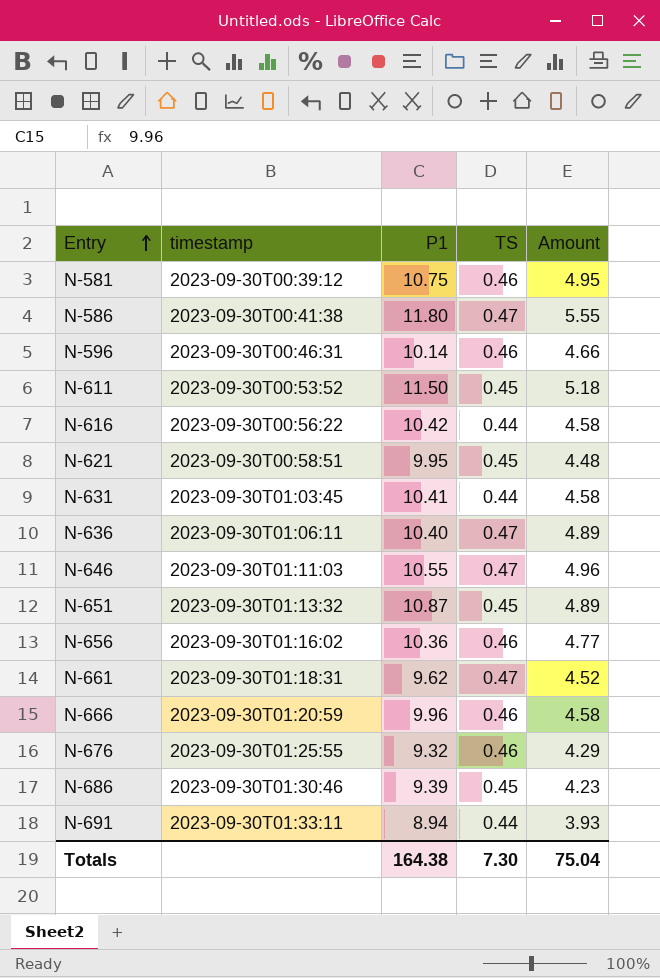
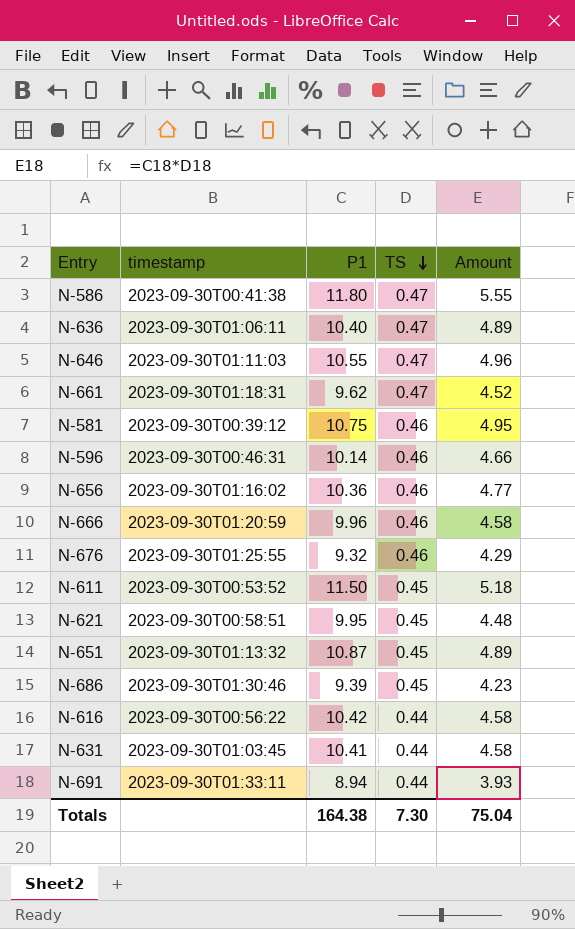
row order: Entry ascending -> TS descending

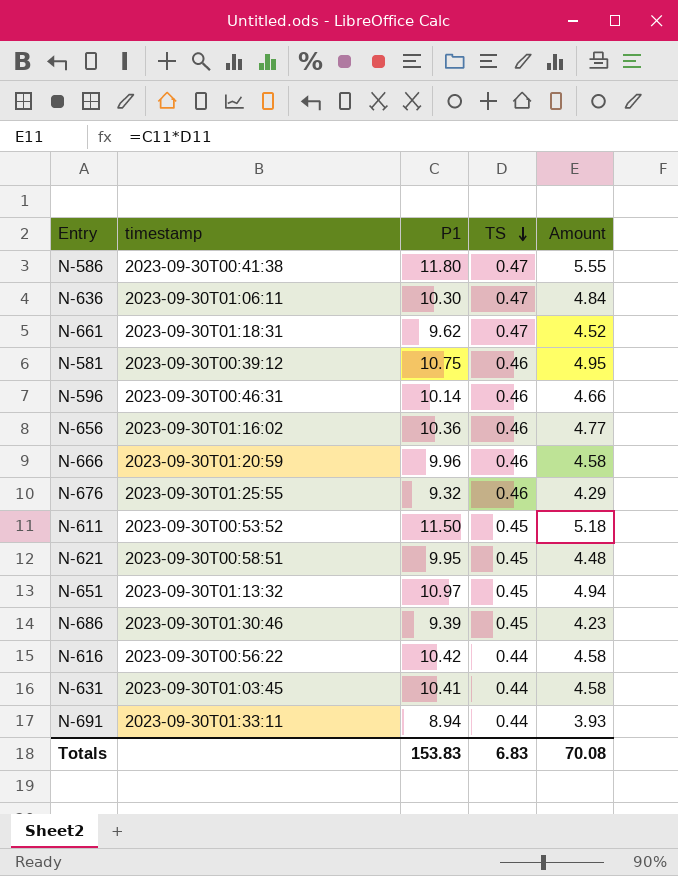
row N-646: 2023-09-30T01:11:03 | 10.55 | 0.47 | 4.96 -> none
N-636 | P1: 10.40 -> 10.30
N-636 | Amount: 4.89 -> 4.84
N-651 | P1: 10.87 -> 10.97
N-651 | Amount: 4.89 -> 4.94
Totals | P1: 164.38 -> 153.83
Totals | TS: 7.30 -> 6.83
Totals | Amount: 75.04 -> 70.08

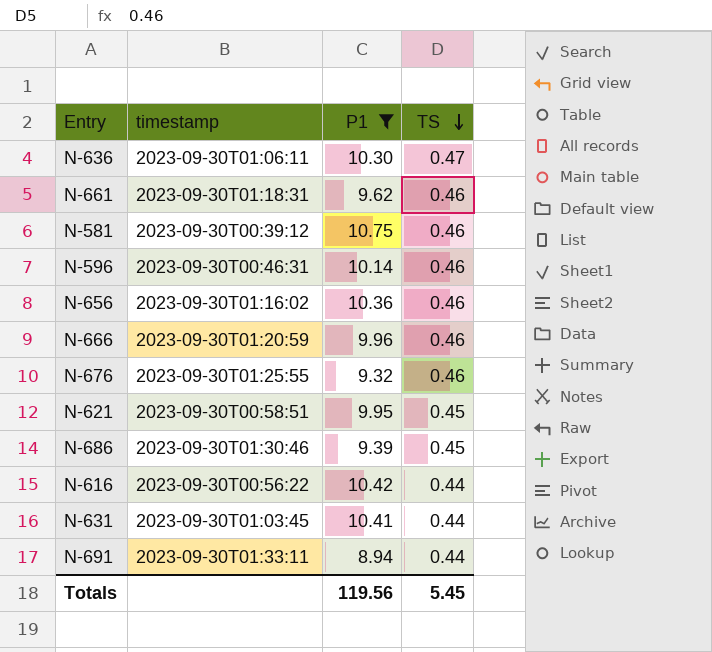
filter: none -> P1 <= 10.75
column Amount | formula: [P1] * [TS] -> none
N-661 | TS: 0.47 -> 0.46
Totals | P1: 153.83 -> 119.56
Totals | TS: 6.83 -> 5.45

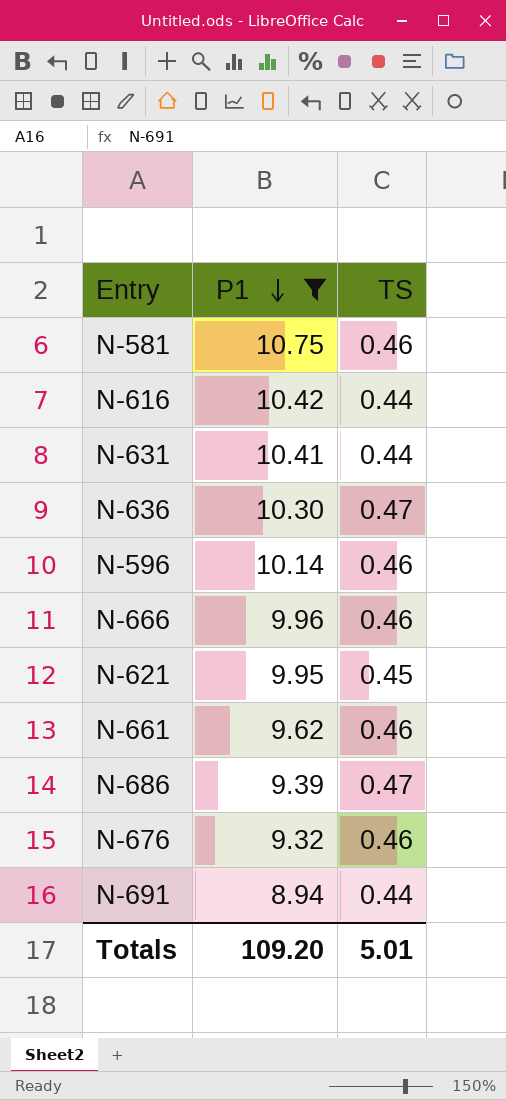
row order: TS descending -> P1 descending
column timestamp | position: 2 -> none
row N-656: 2023-09-30T01:16:02 | 10.36 | 0.46 -> none
N-686 | TS: 0.45 -> 0.47
Totals | P1: 119.56 -> 109.20
Totals | TS: 5.45 -> 5.01

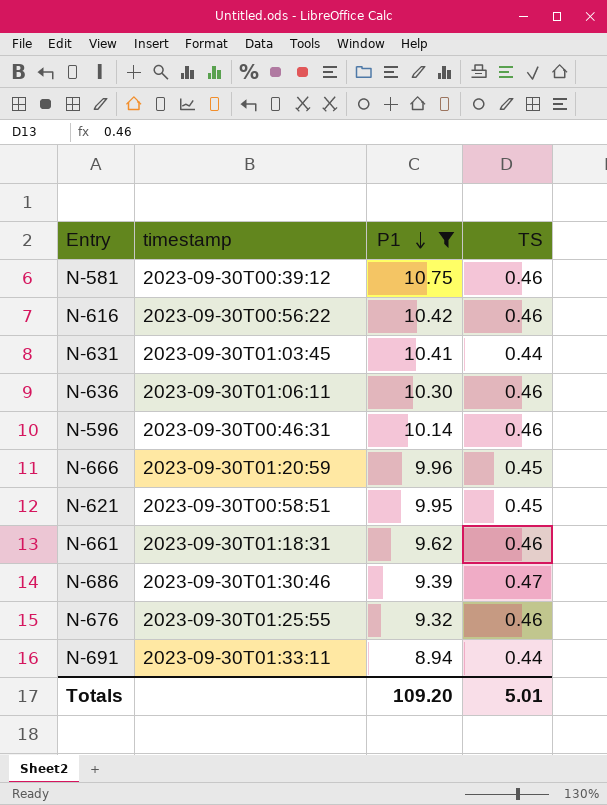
column timestamp | position: none -> 2
N-616 | TS: 0.44 -> 0.46
N-636 | TS: 0.47 -> 0.46
N-666 | TS: 0.46 -> 0.45

